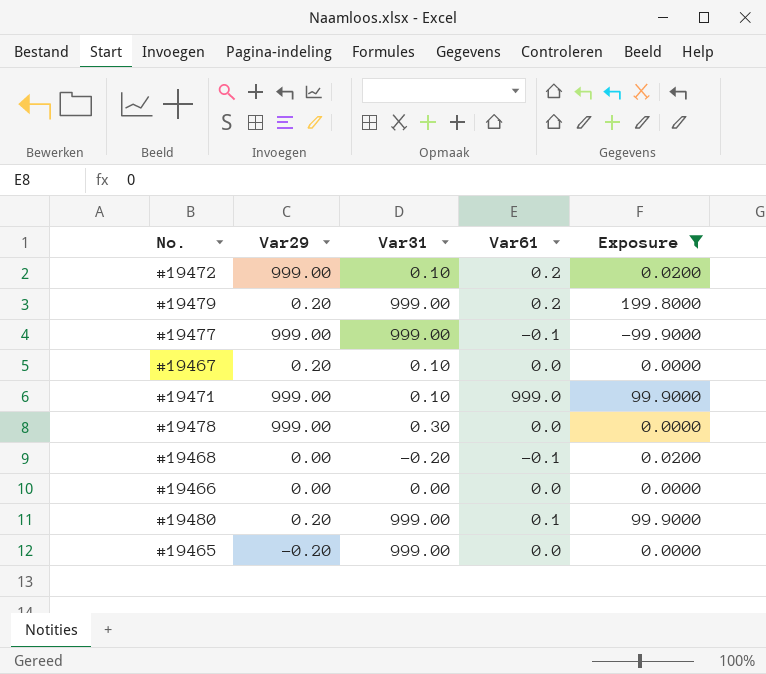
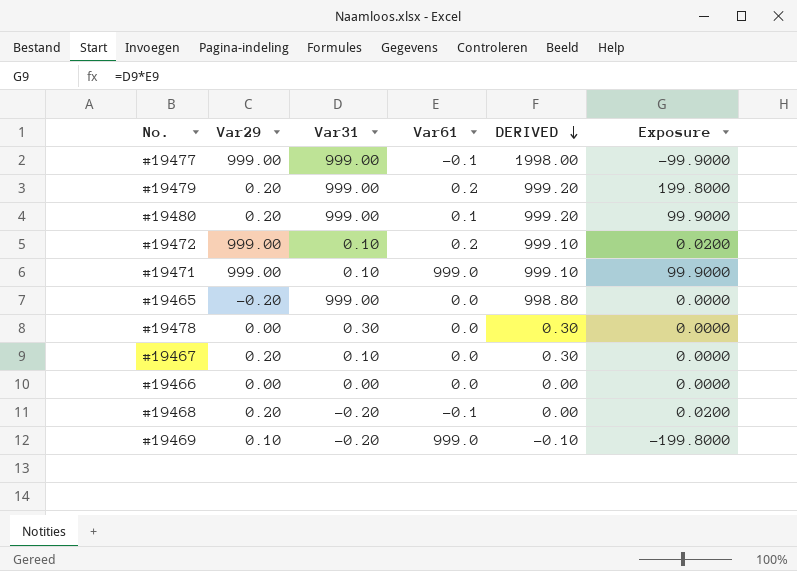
filter: Exposure != -199.8000 -> none
row order: none -> DERIVED descending
column DERIVED | formula: none -> [Var29] + [Var31]
#19478 | Var29: 999.00 -> 0.00
#19468 | Var29: 0.00 -> 0.20

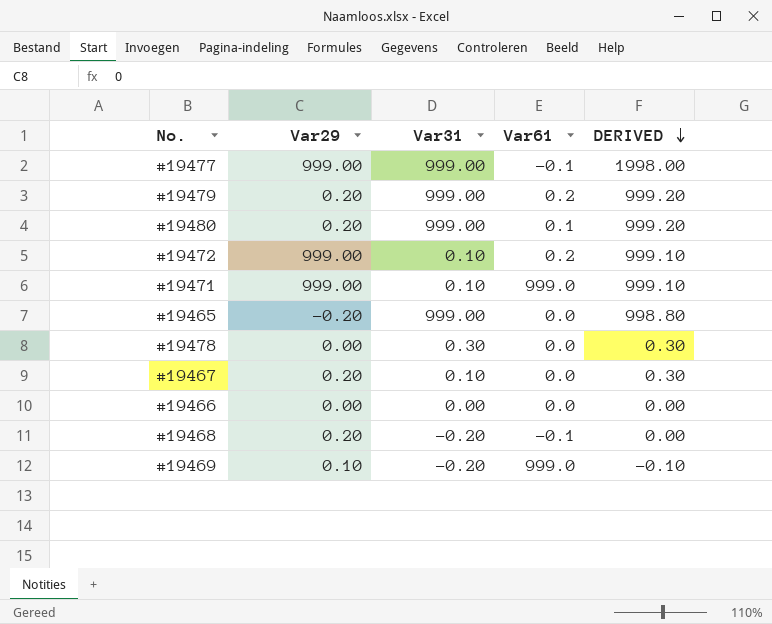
column Exposure | formula: [Var31] * [Var61] -> none

